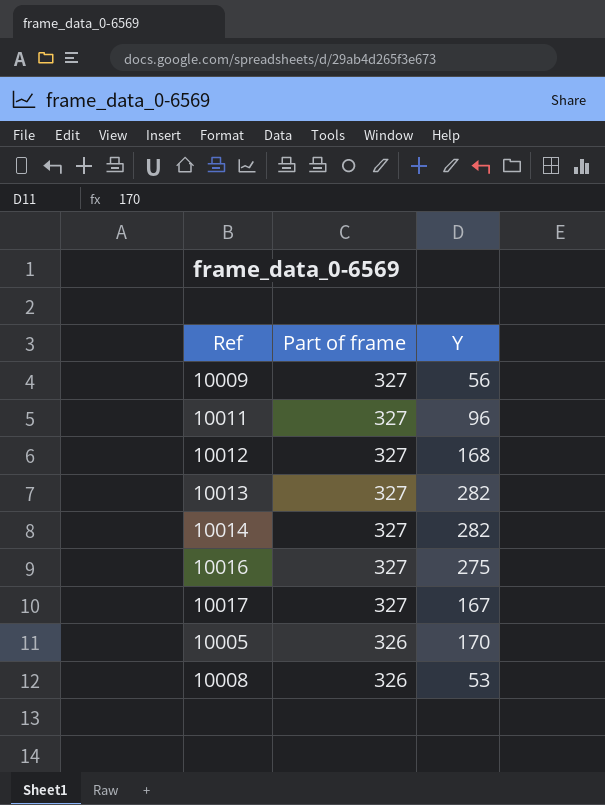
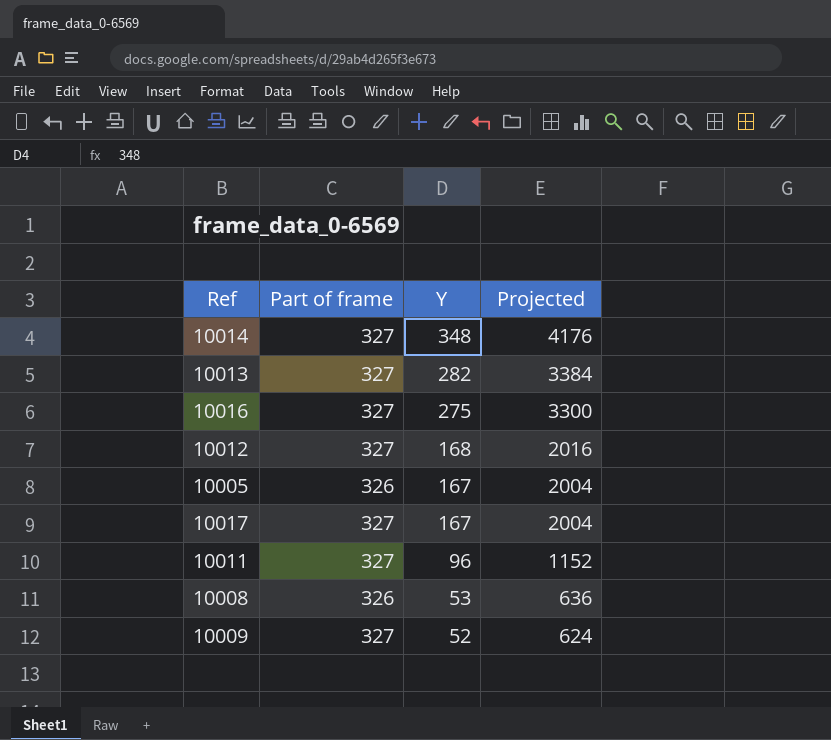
row order: Part of frame descending -> Y descending
column Projected | formula: none -> [Y] * 12
10014 | Y: 282 -> 348
10005 | Y: 170 -> 167
10009 | Y: 56 -> 52

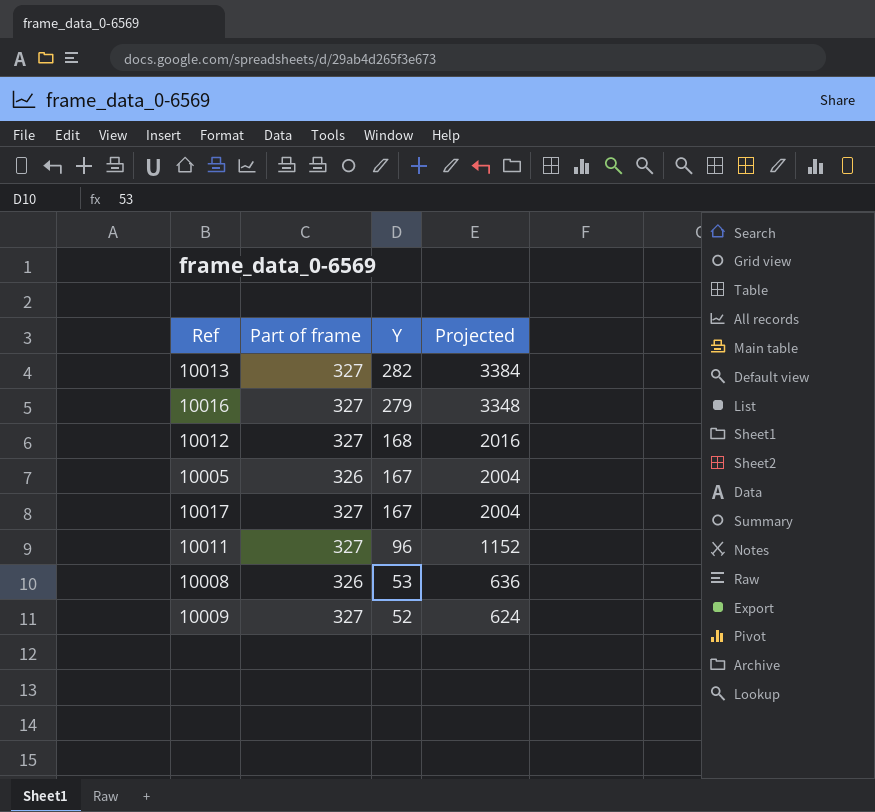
row 10014: 327 | 348 | 4176 -> none
10016 | Y: 275 -> 279
10016 | Projected: 3300 -> 3348

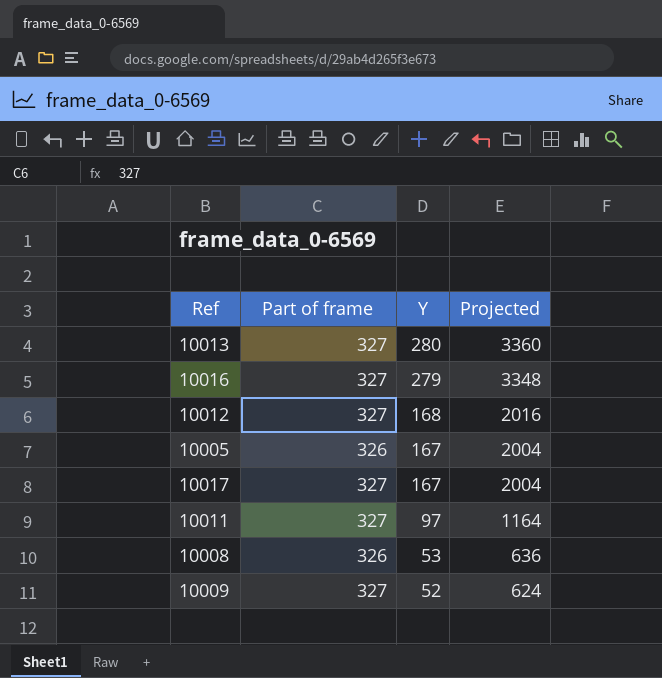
10013 | Y: 282 -> 280
10013 | Projected: 3384 -> 3360
10011 | Y: 96 -> 97
10011 | Projected: 1152 -> 1164

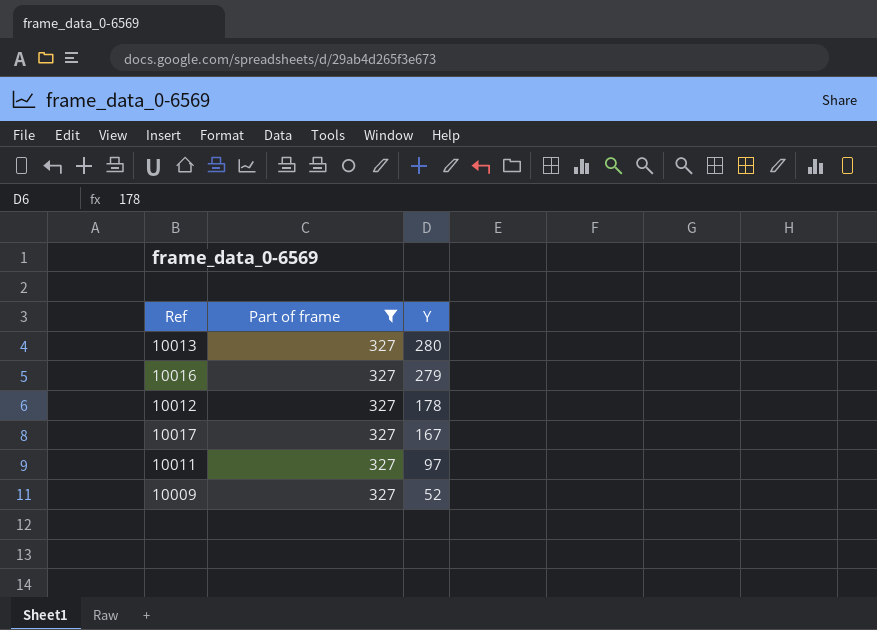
filter: none -> Part of frame = 327
column Projected | formula: [Y] * 12 -> none
10012 | Y: 168 -> 178

